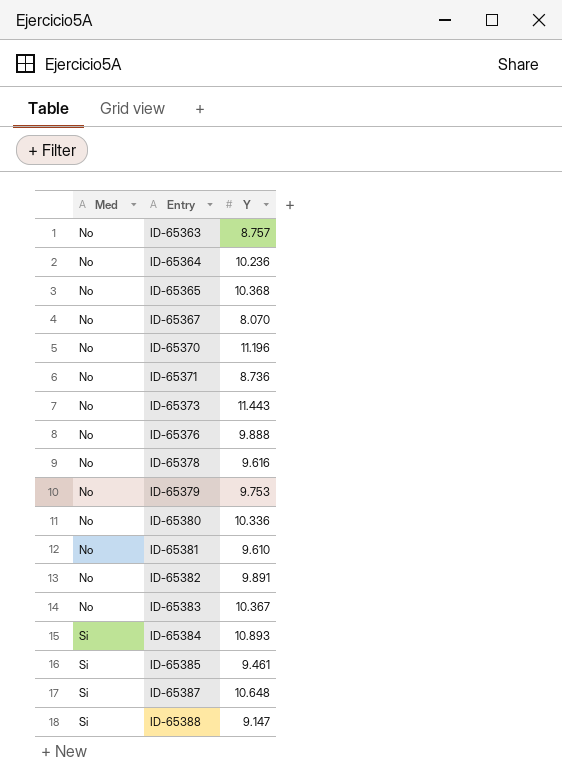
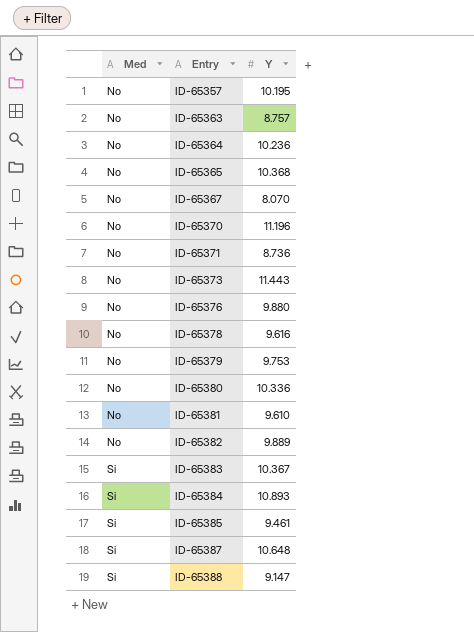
row ID-65357: none -> No | 10.195
ID-65376 | Y: 9.888 -> 9.880
ID-65382 | Y: 9.891 -> 9.889
ID-65383 | Med: No -> Si

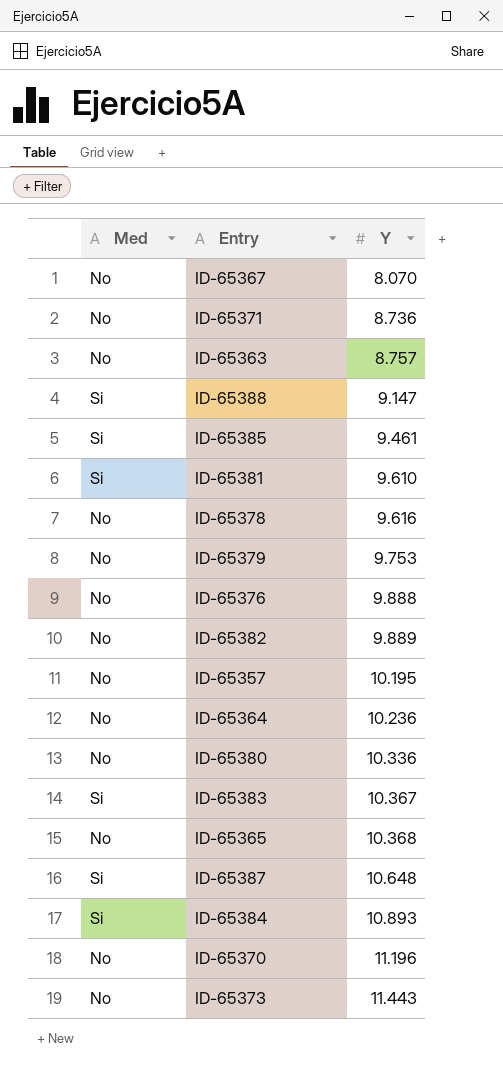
row order: Med ascending -> Y ascending
ID-65381 | Med: No -> Si
ID-65376 | Y: 9.880 -> 9.888

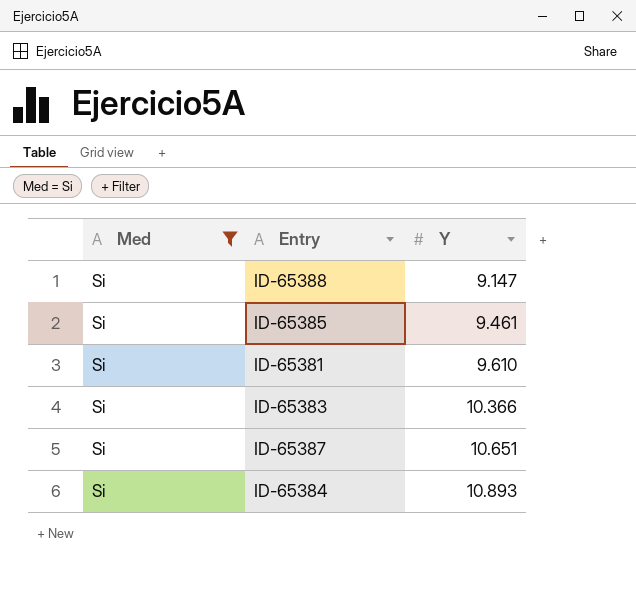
filter: none -> Med = Si
ID-65383 | Y: 10.367 -> 10.366
ID-65387 | Y: 10.648 -> 10.651

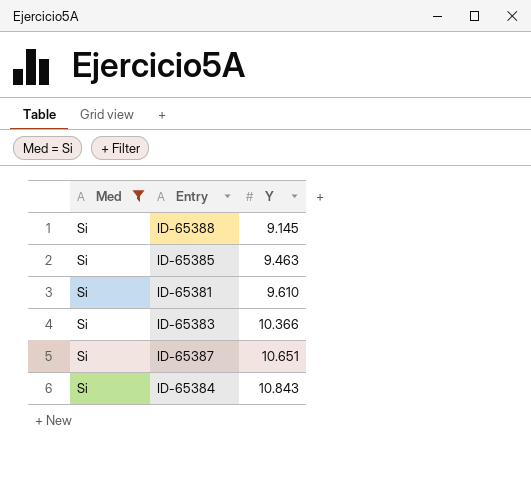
ID-65388 | Y: 9.147 -> 9.145
ID-65385 | Y: 9.461 -> 9.463
ID-65384 | Y: 10.893 -> 10.843

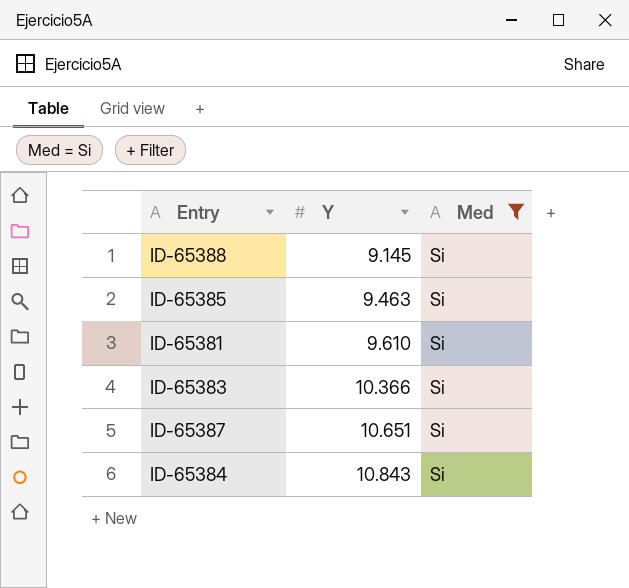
column Med | position: 1 -> 3

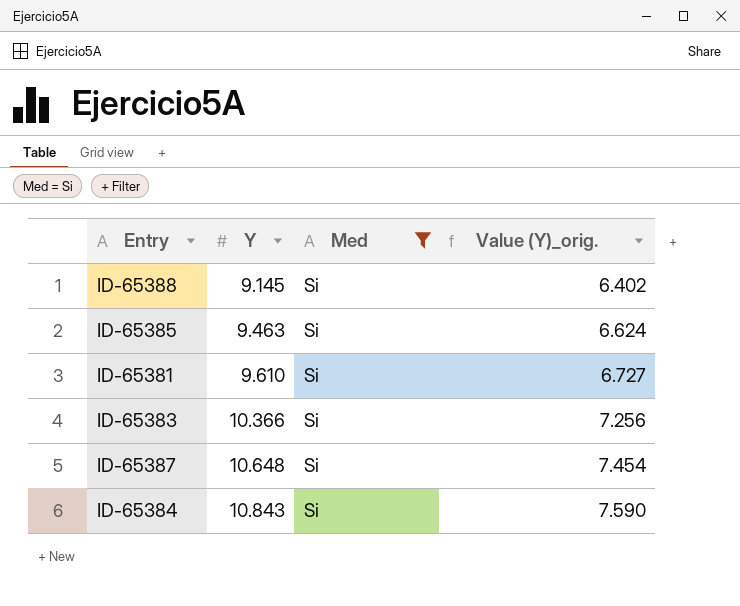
column Value (Y)_orig. | formula: none -> [Y] * 0.7
ID-65387 | Y: 10.651 -> 10.648

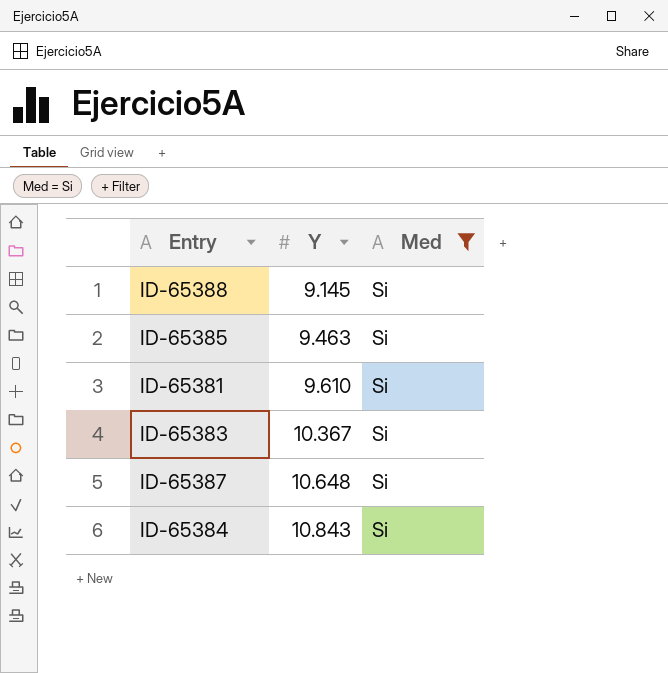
column Value (Y)_orig. | formula: [Y] * 0.7 -> none
ID-65383 | Y: 10.366 -> 10.367

